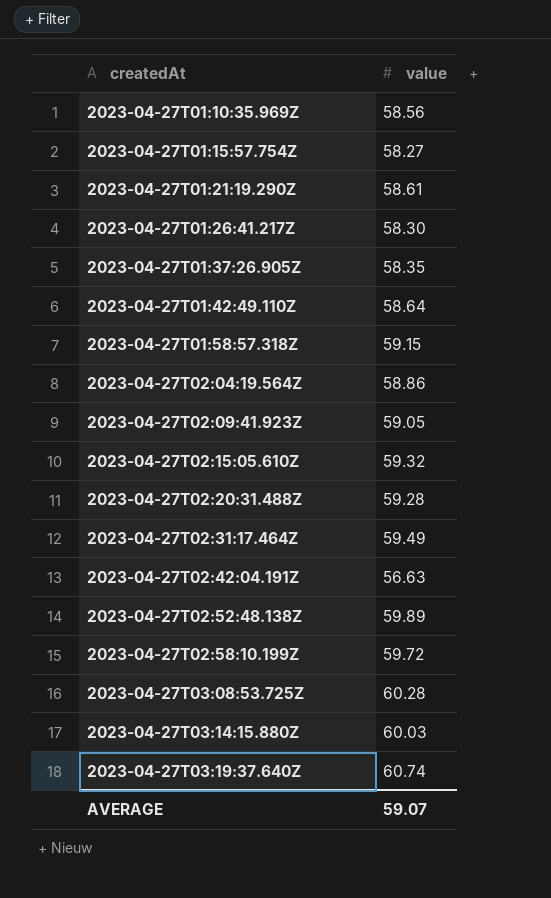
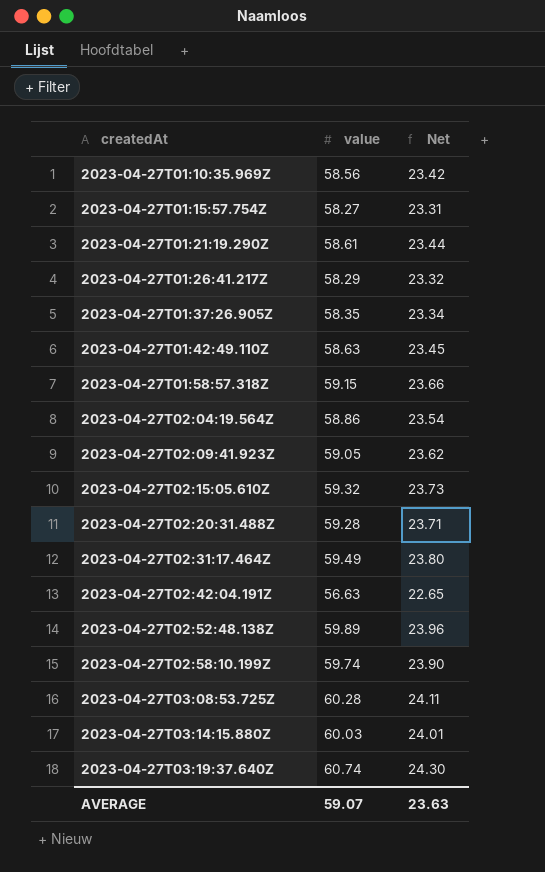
column Net | formula: none -> [value] * 0.4
2023-04-27T01:26:41.217Z | value: 58.30 -> 58.29
2023-04-27T01:42:49.110Z | value: 58.64 -> 58.63
2023-04-27T02:58:10.199Z | value: 59.72 -> 59.74

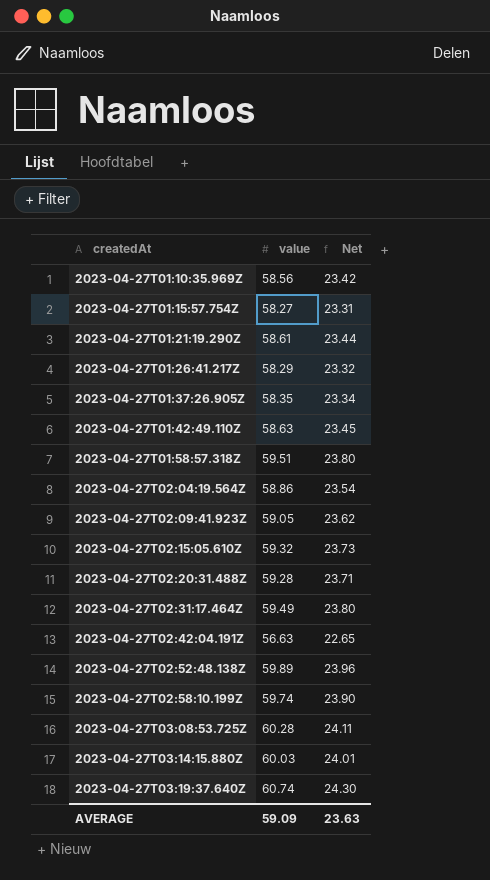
2023-04-27T01:58:57.318Z | value: 59.15 -> 59.51
2023-04-27T01:58:57.318Z | Net: 23.66 -> 23.80
AVERAGE | value: 59.07 -> 59.09

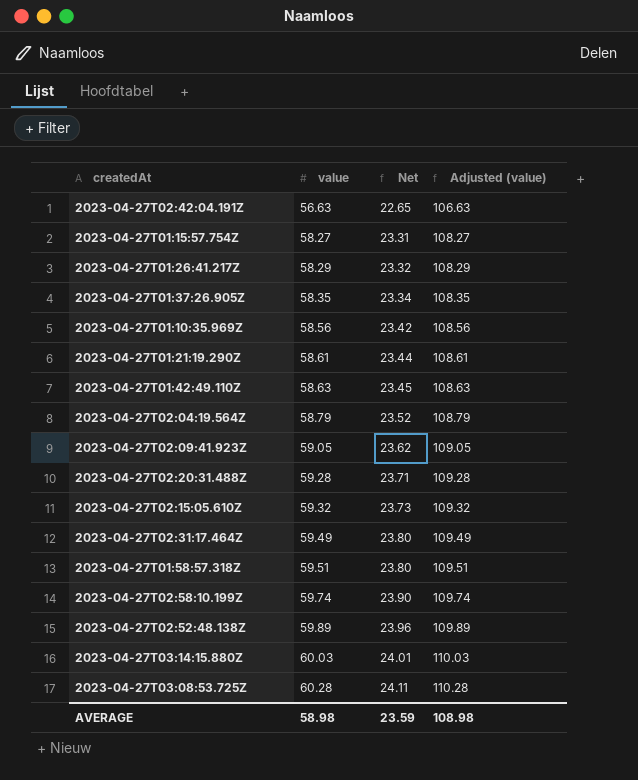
row order: createdAt ascending -> value ascending
column Adjusted (value) | formula: none -> [value] + 50
row 2023-04-27T03:19:37.640Z: 60.74 | 24.30 -> none
2023-04-27T02:04:19.564Z | value: 58.86 -> 58.79
2023-04-27T02:04:19.564Z | Net: 23.54 -> 23.52
AVERAGE | value: 59.09 -> 58.98
AVERAGE | Net: 23.63 -> 23.59

